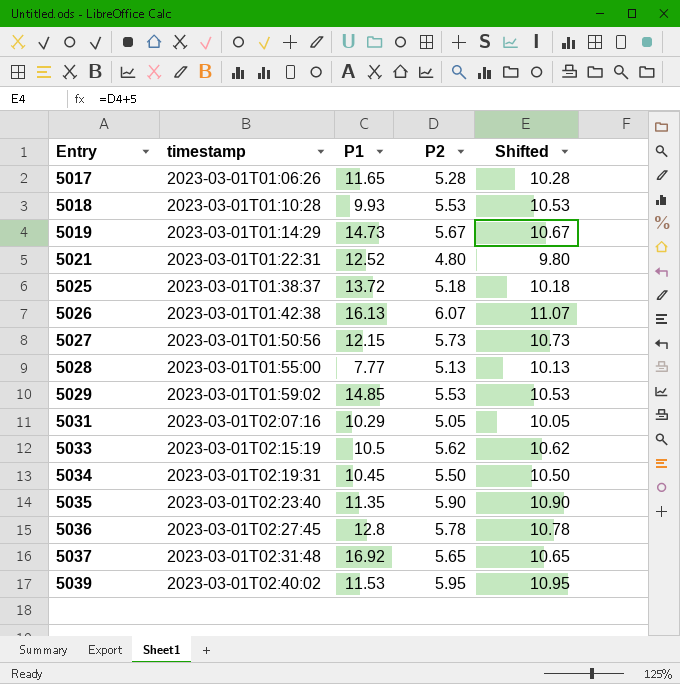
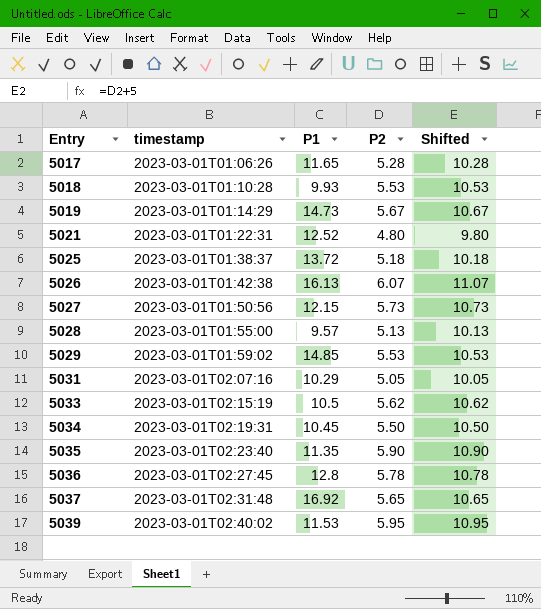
5028 | P1: 7.77 -> 9.57

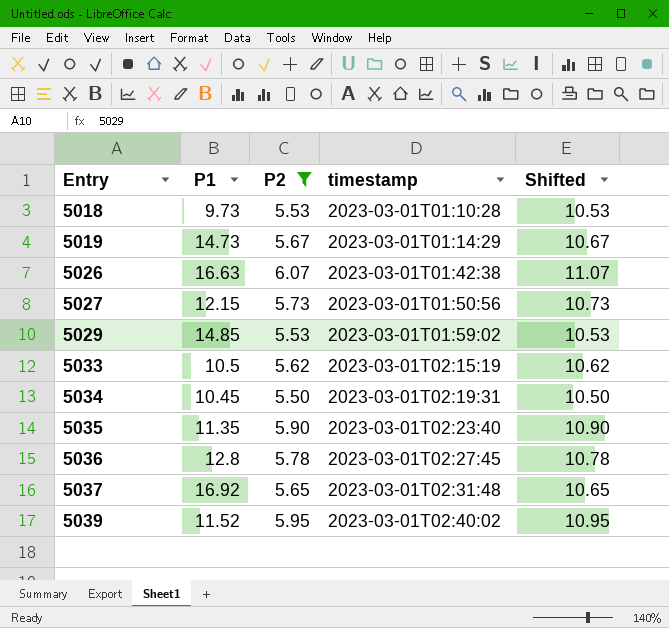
filter: none -> P2 >= 5.50
column timestamp | position: 2 -> 4
5018 | P1: 9.93 -> 9.73
5026 | P1: 16.13 -> 16.63
5039 | P1: 11.53 -> 11.52

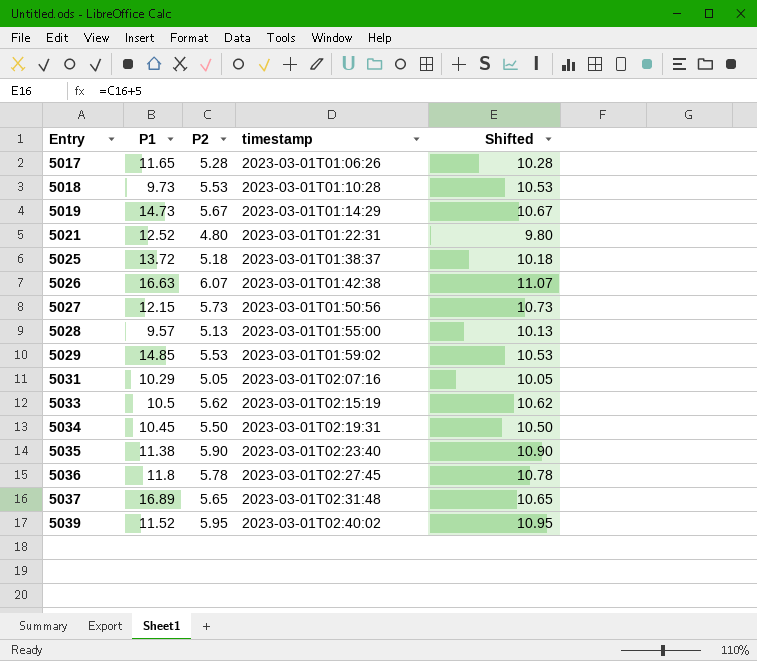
filter: P2 >= 5.50 -> none
5035 | P1: 11.35 -> 11.38
5036 | P1: 12.8 -> 11.8
5037 | P1: 16.92 -> 16.89

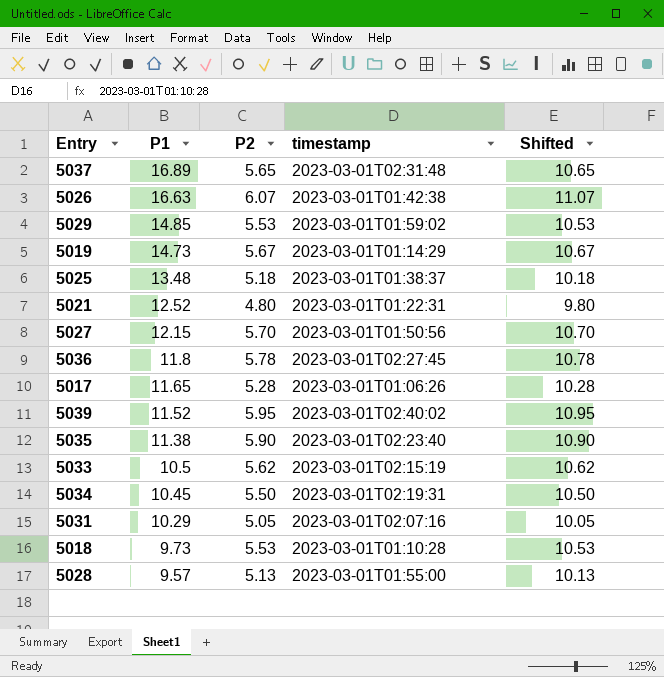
row order: Entry ascending -> P1 descending
5025 | P1: 13.72 -> 13.48
5027 | P2: 5.73 -> 5.70
5027 | Shifted: 10.73 -> 10.70

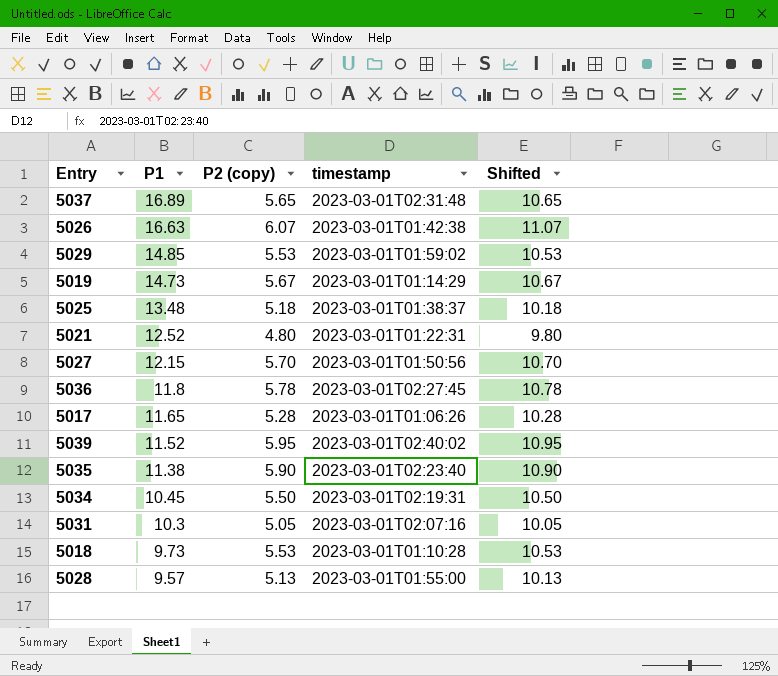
column name: P2 -> P2 (copy)
row 5033: 10.5 | 5.62 | 2023-03-01T02:15:19 | 10.62 -> none
5031 | P1: 10.29 -> 10.3

